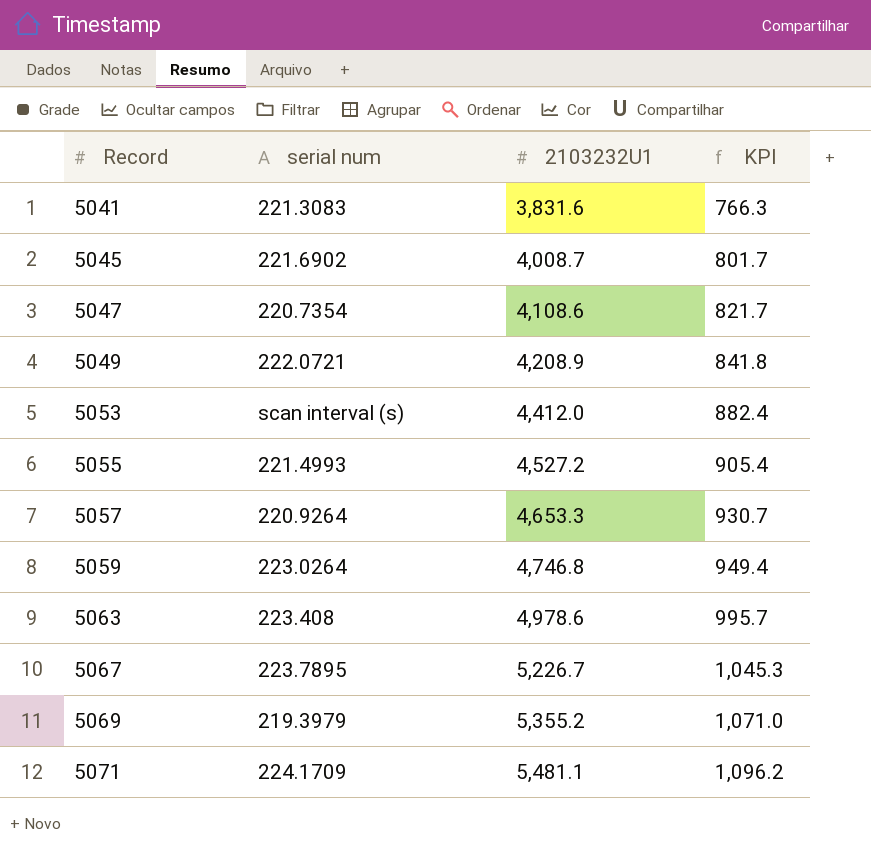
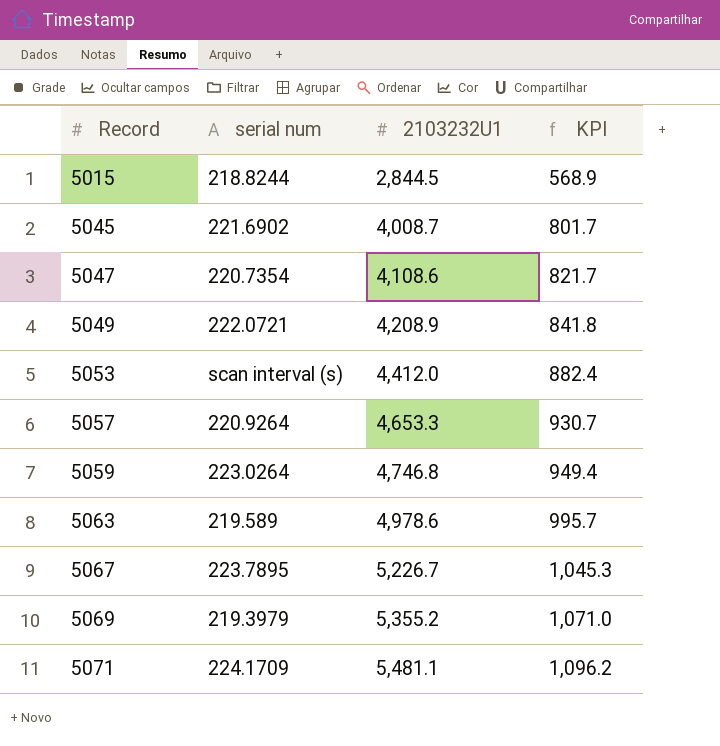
row 5041: 221.3083 | 3,831.6 | 766.3 -> none
row 5055: 221.4993 | 4,527.2 | 905.4 -> none
row 5015: none -> 218.8244 | 2,844.5 | 568.9
5063 | serial num: 223.408 -> 219.589

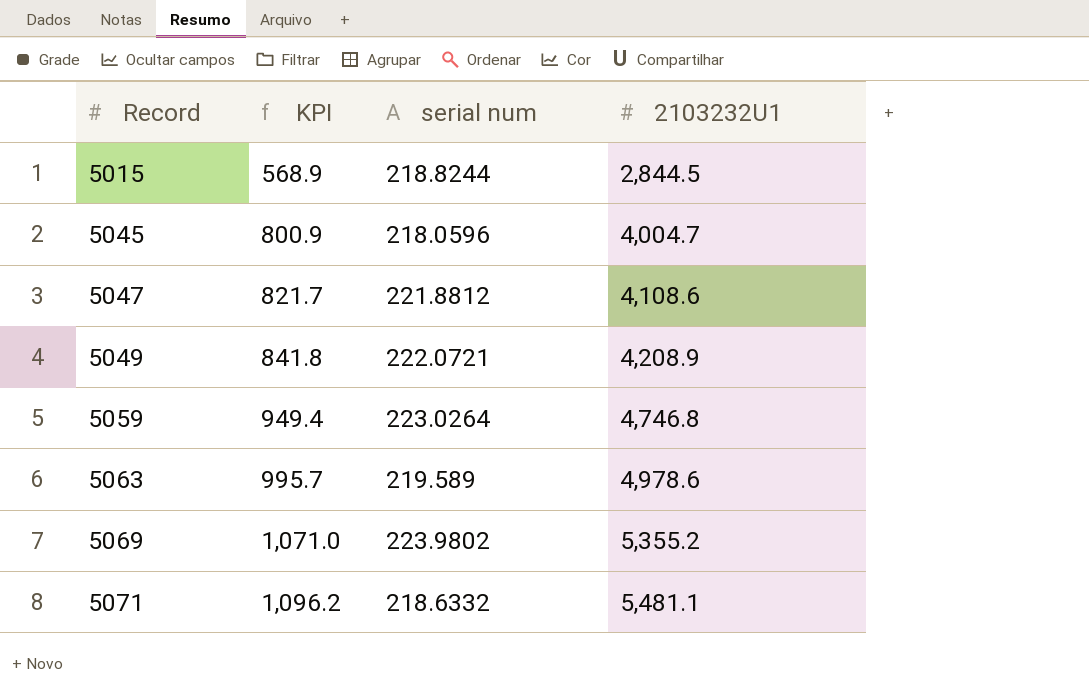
column KPI | position: 4 -> 2
row 5053: scan interval (s) | 4,412.0 | 882.4 -> none
row 5057: 220.9264 | 4,653.3 | 930.7 -> none
row 5067: 223.7895 | 5,226.7 | 1,045.3 -> none
5045 | KPI: 801.7 -> 800.9
5045 | serial num: 221.6902 -> 218.0596
5045 | 2103232U1: 4,008.7 -> 4,004.7
5047 | serial num: 220.7354 -> 221.8812
5069 | serial num: 219.3979 -> 223.9802
5071 | serial num: 224.1709 -> 218.6332

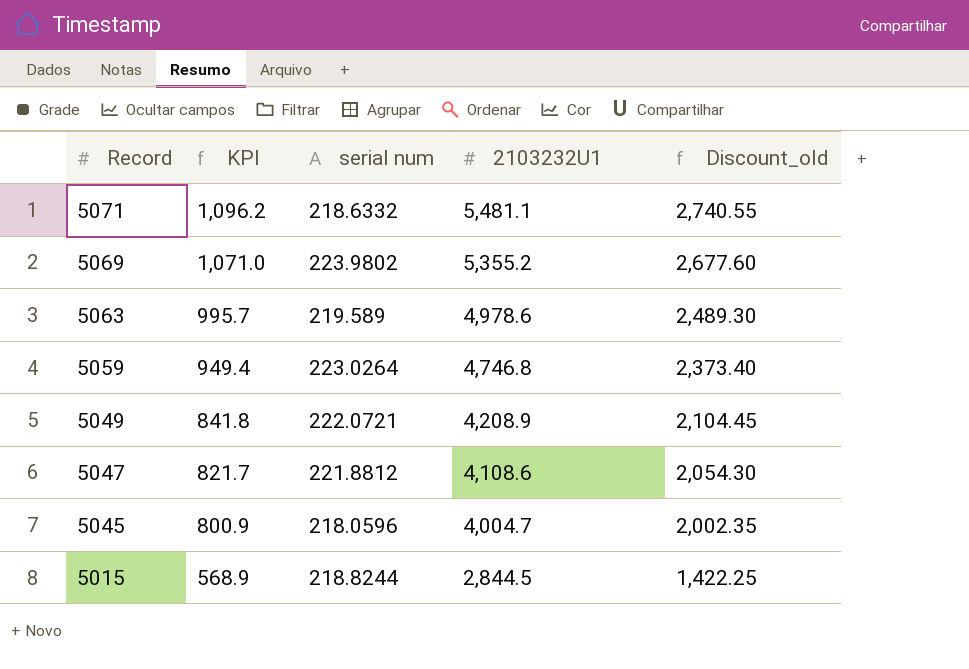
row order: Record ascending -> Record descending
column Discount_old | formula: none -> [2103232U1] * 0.5

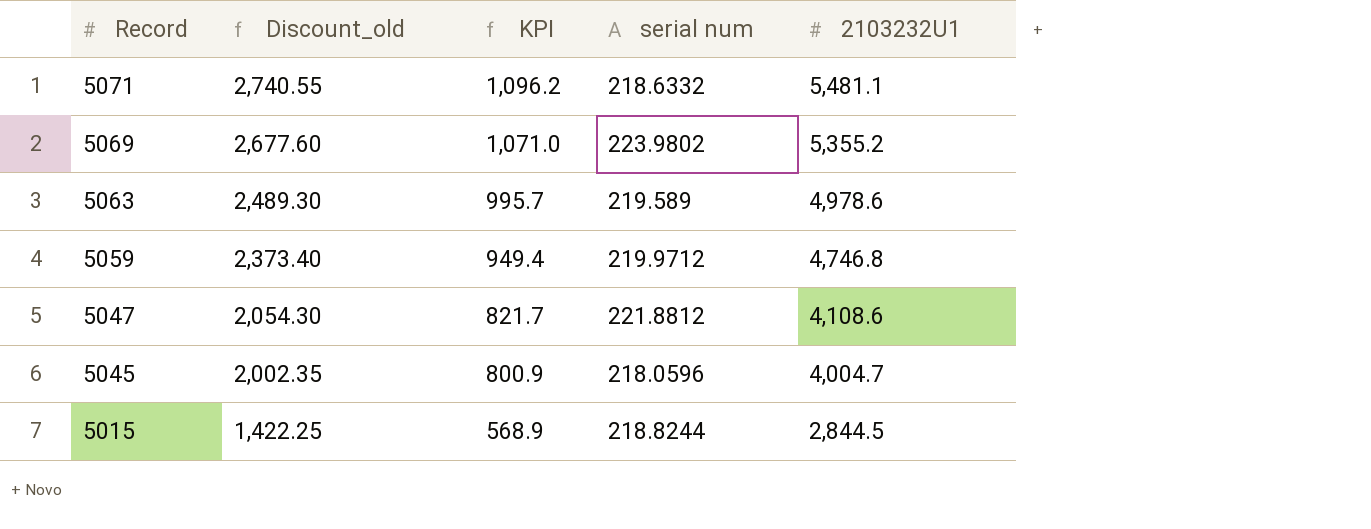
column Discount_old | position: 5 -> 2
row 5049: 841.8 | 222.0721 | 4,208.9 | 2,104.45 -> none
5059 | serial num: 223.0264 -> 219.9712

